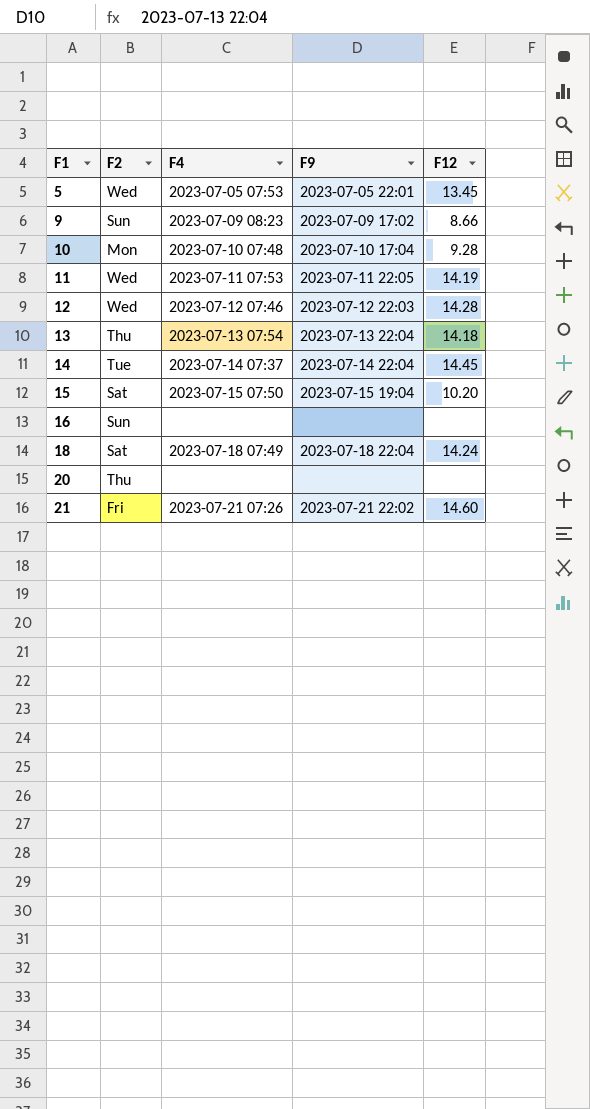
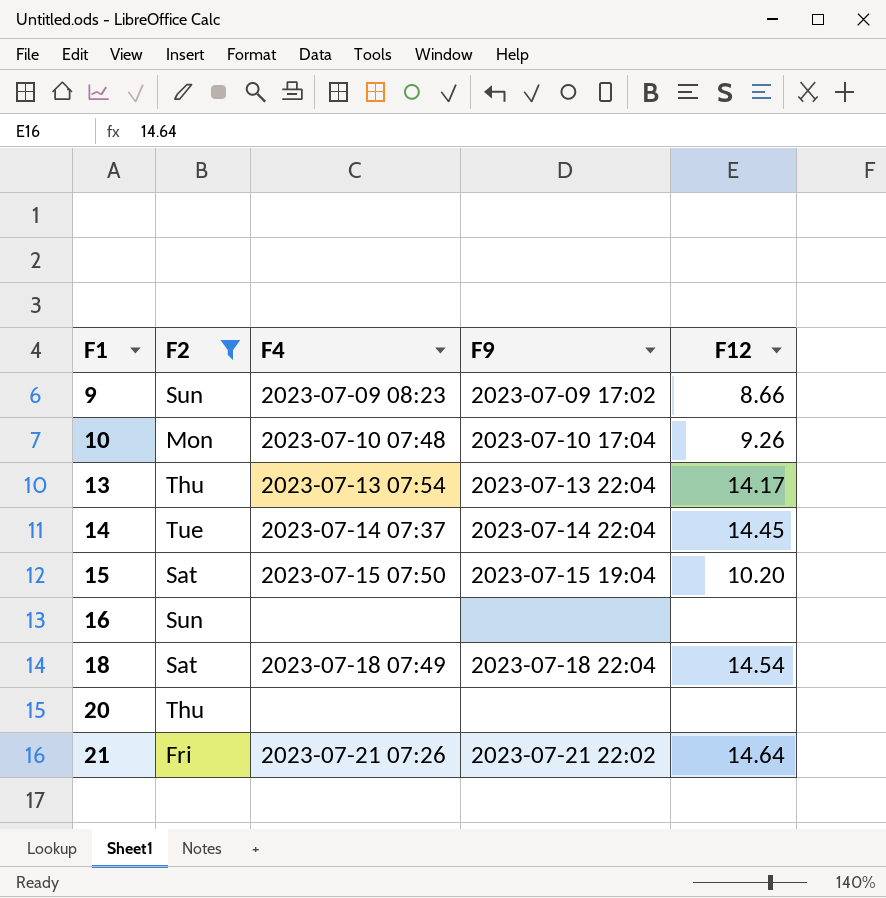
filter: none -> F2 != Wed
10 | F12: 9.28 -> 9.26
13 | F12: 14.18 -> 14.17
18 | F12: 14.24 -> 14.54
21 | F12: 14.60 -> 14.64

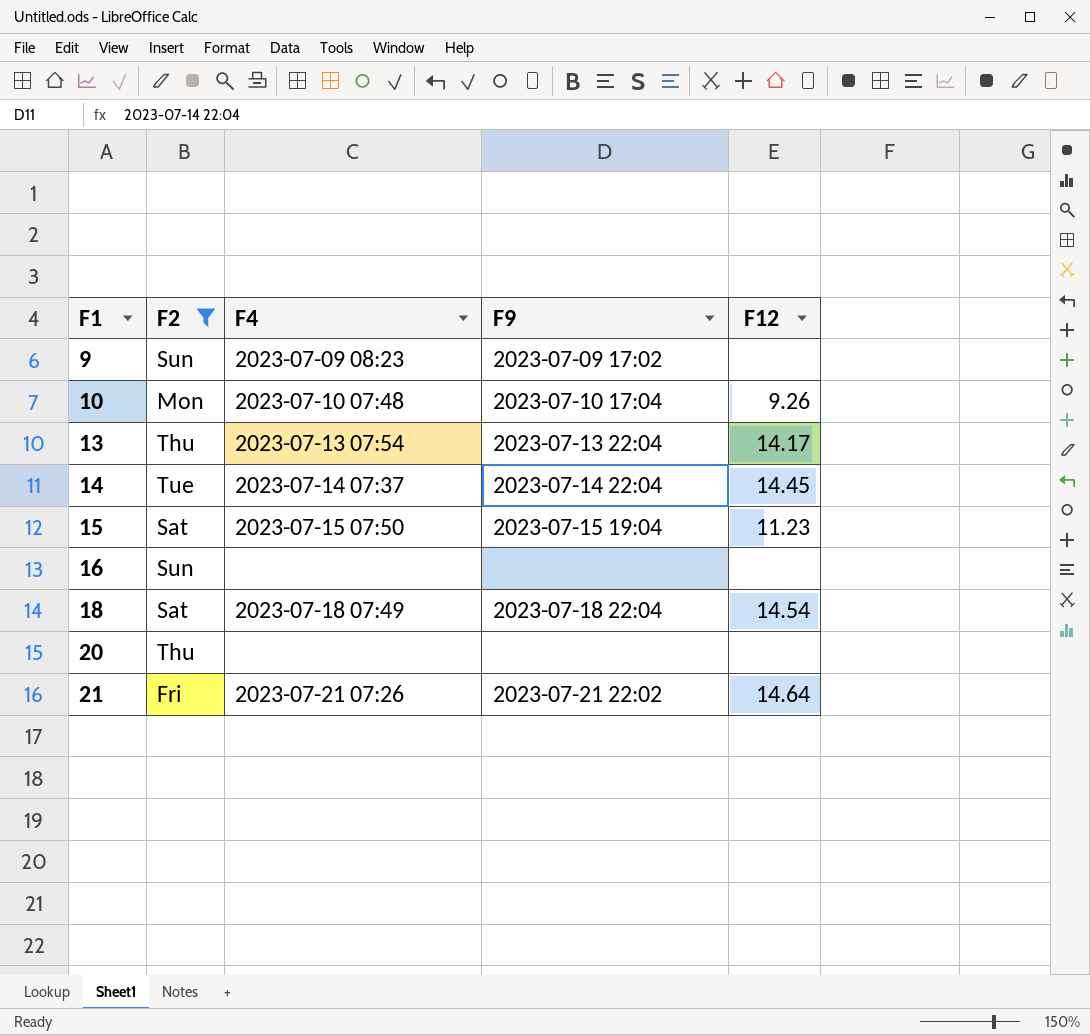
9 | F12: 8.66 -> none
15 | F12: 10.20 -> 11.23

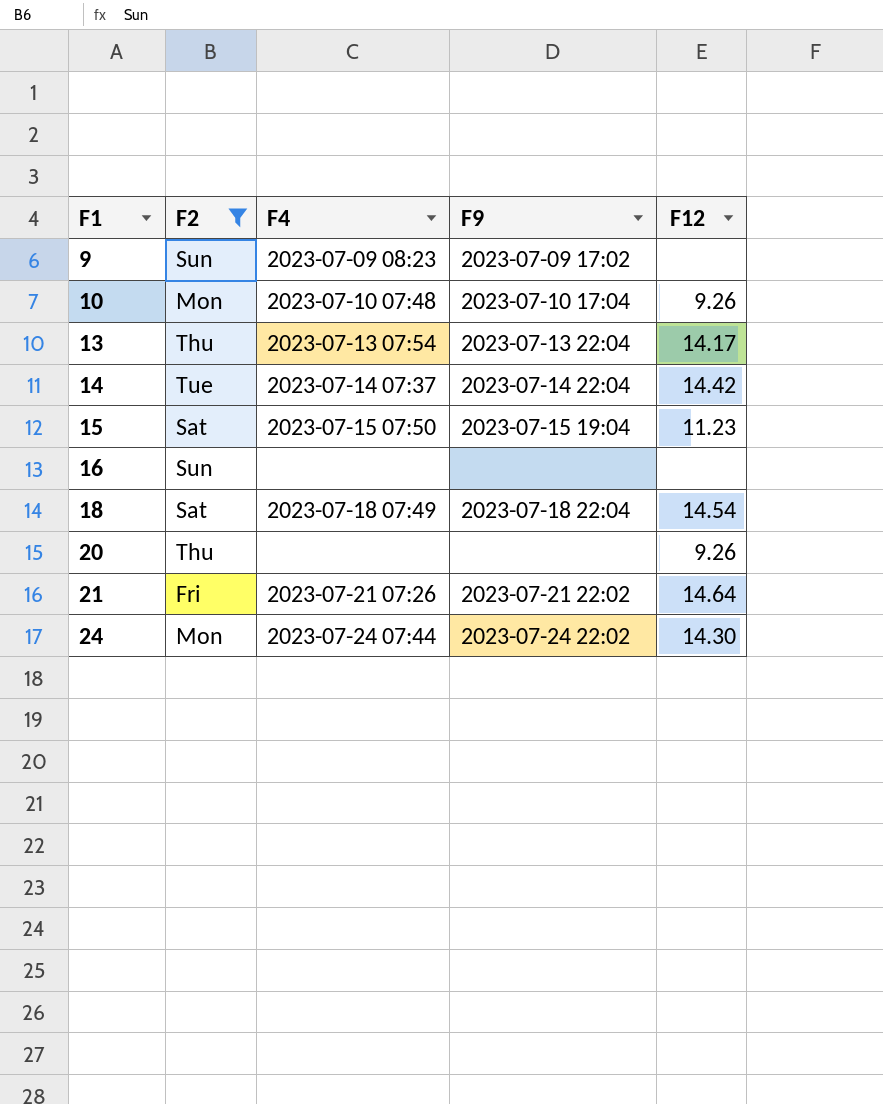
14 | F12: 14.45 -> 14.42
20 | F12: none -> 9.26
row 24: none -> Mon | 2023-07-24 07:44 | 2023-07-24 22:02 | 14.30

